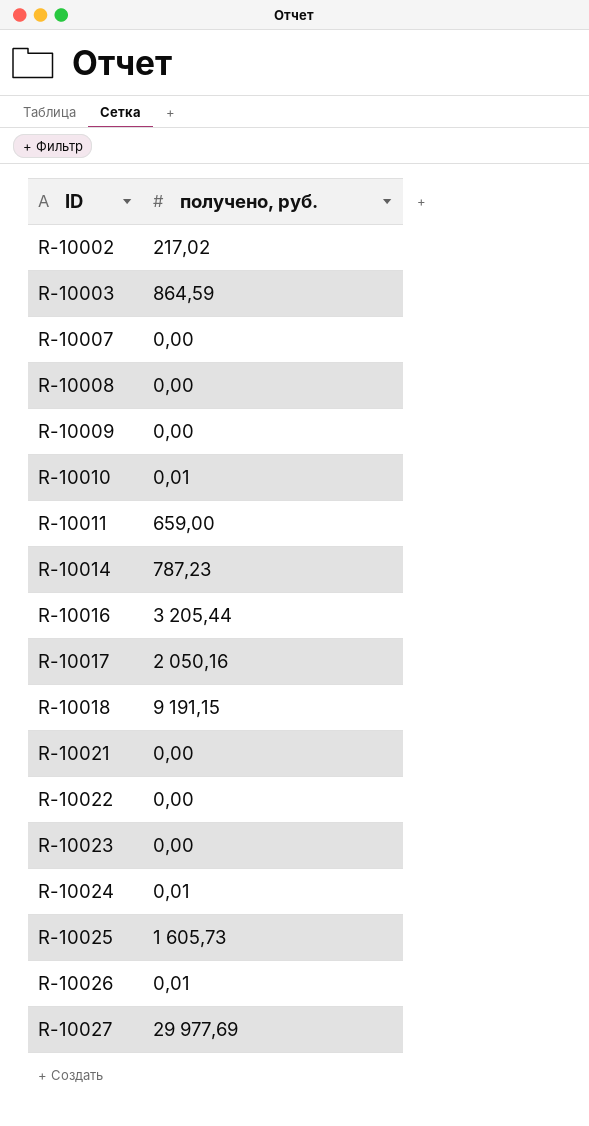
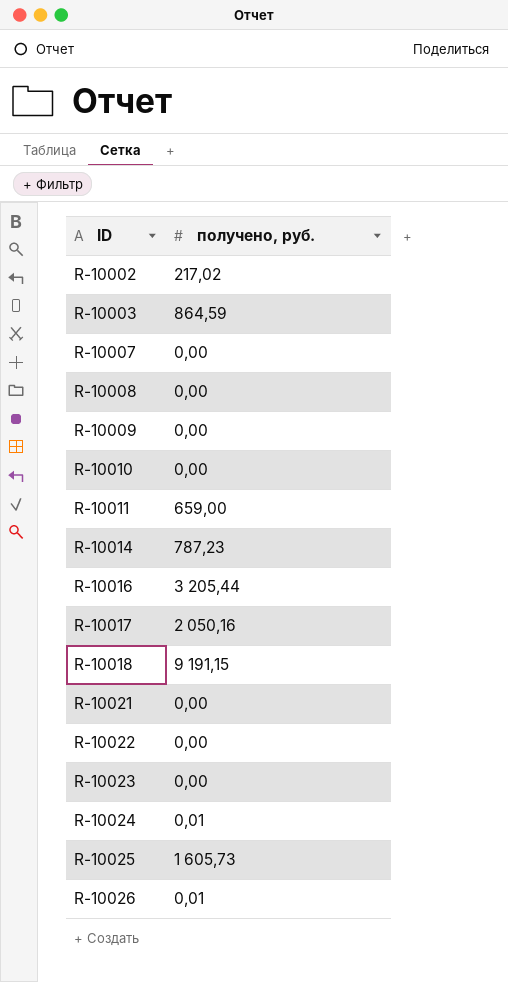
row R-10027: 29 977,69 -> none
R-10010 | получено, руб.: 0,01 -> 0,00

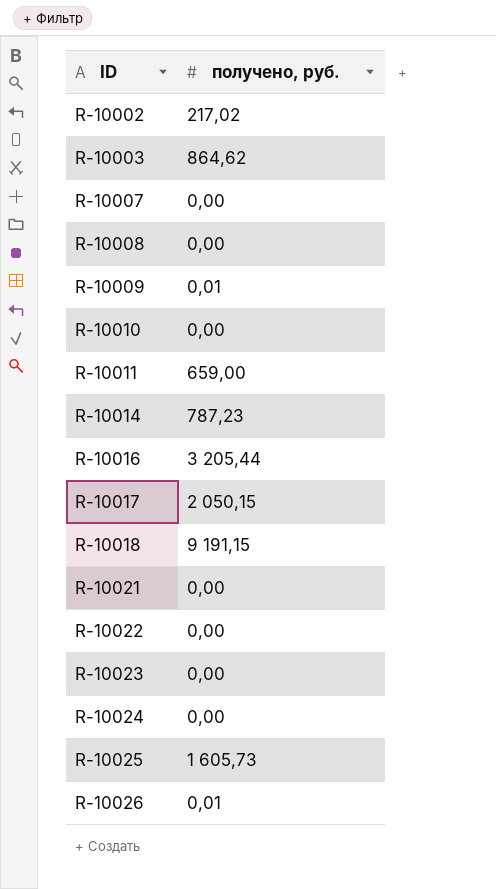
R-10003 | получено, руб.: 864,59 -> 864,62
R-10009 | получено, руб.: 0,00 -> 0,01
R-10017 | получено, руб.: 2 050,16 -> 2 050,15
R-10024 | получено, руб.: 0,01 -> 0,00

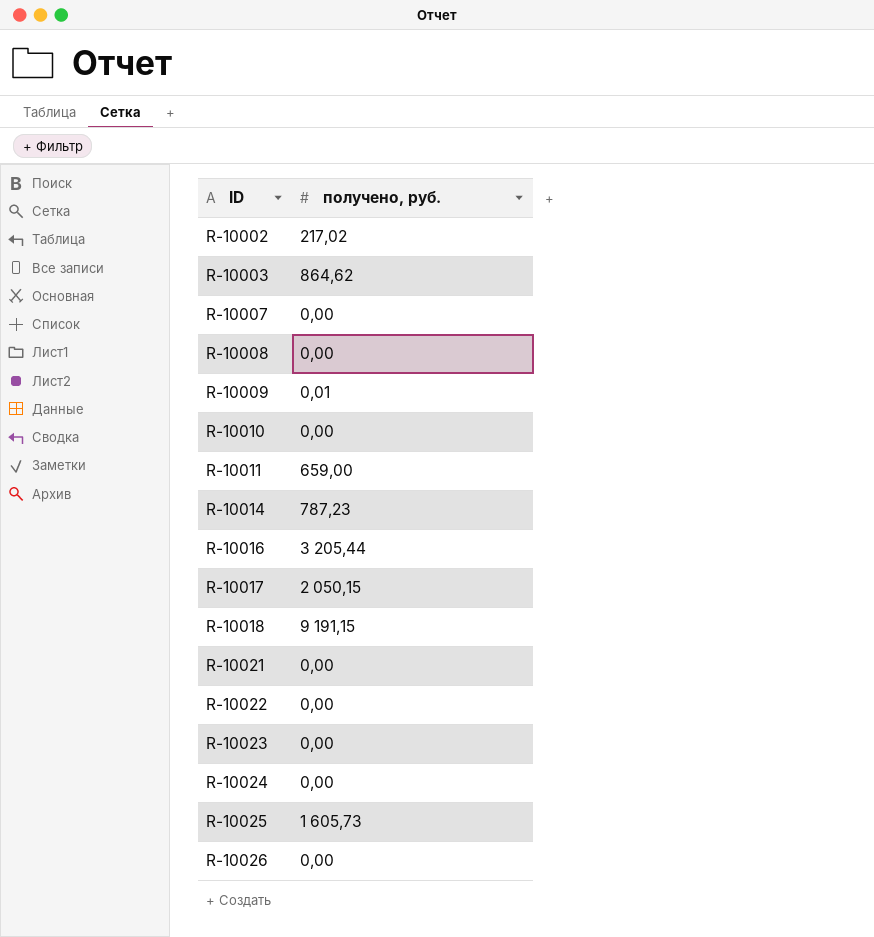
R-10026 | получено, руб.: 0,01 -> 0,00

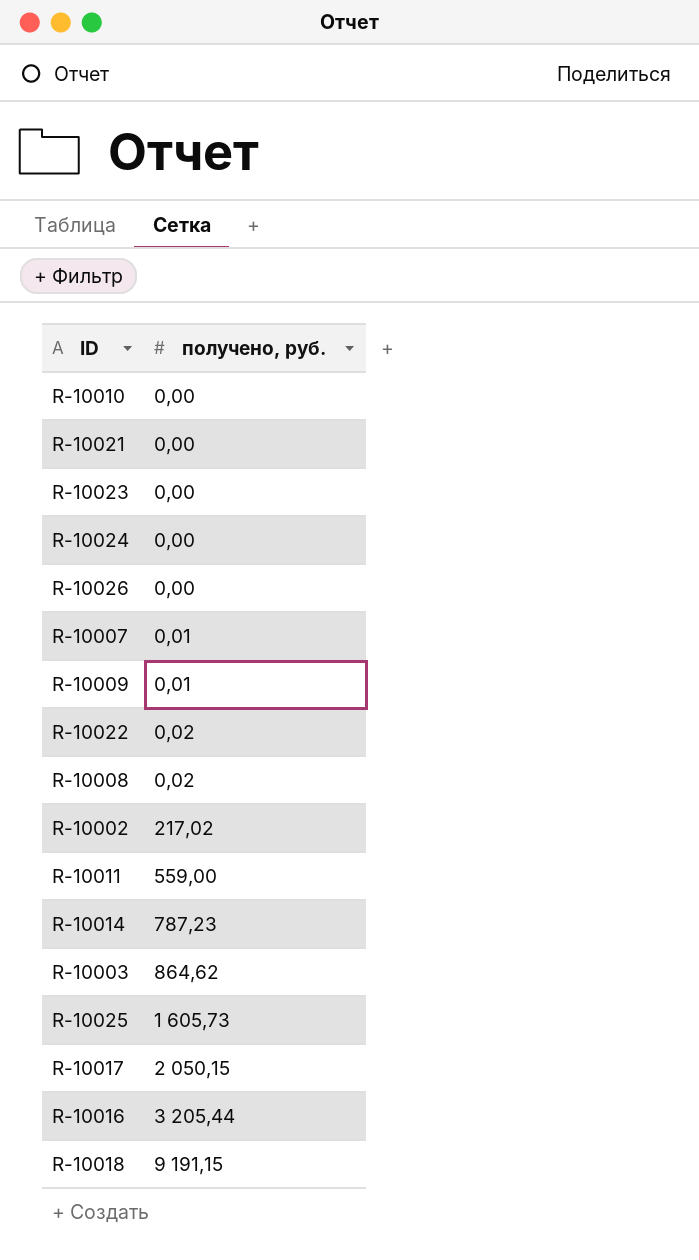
row order: ID ascending -> получено, руб. ascending
R-10007 | получено, руб.: 0,00 -> 0,01
R-10022 | получено, руб.: 0,00 -> 0,02
R-10008 | получено, руб.: 0,00 -> 0,02
R-10011 | получено, руб.: 659,00 -> 559,00

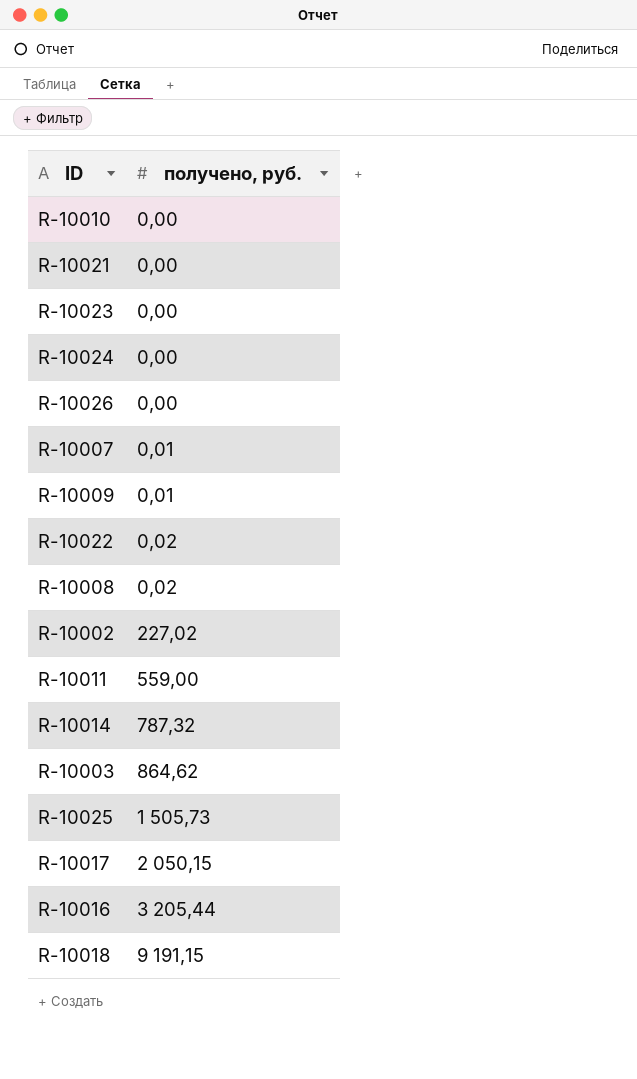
R-10002 | получено, руб.: 217,02 -> 227,02
R-10014 | получено, руб.: 787,23 -> 787,32
R-10025 | получено, руб.: 1 605,73 -> 1 505,73

